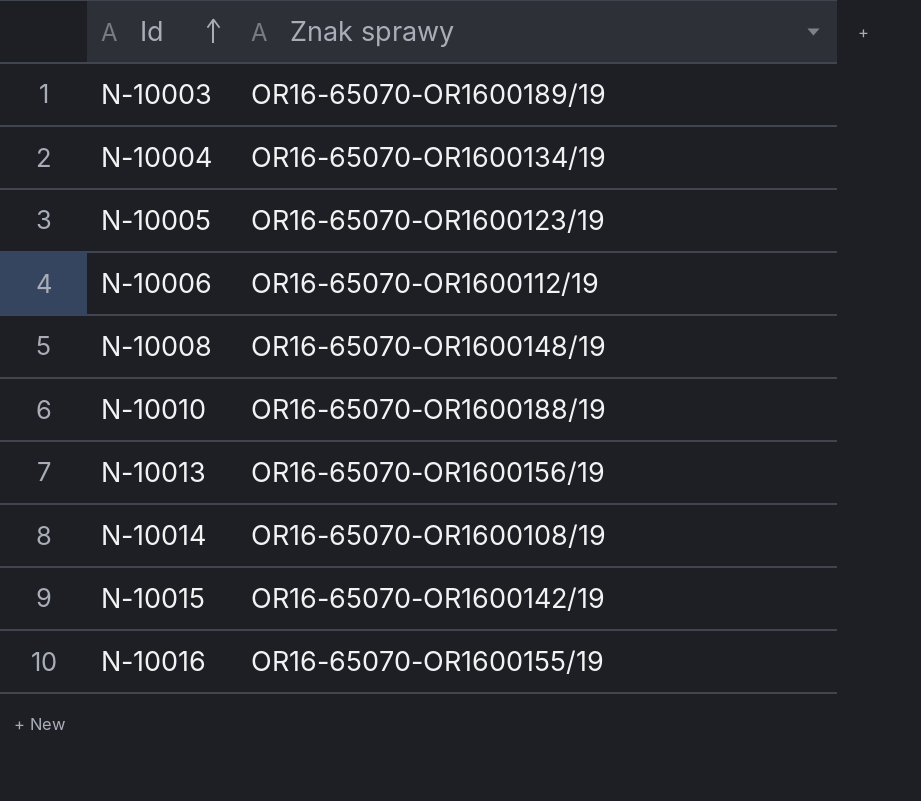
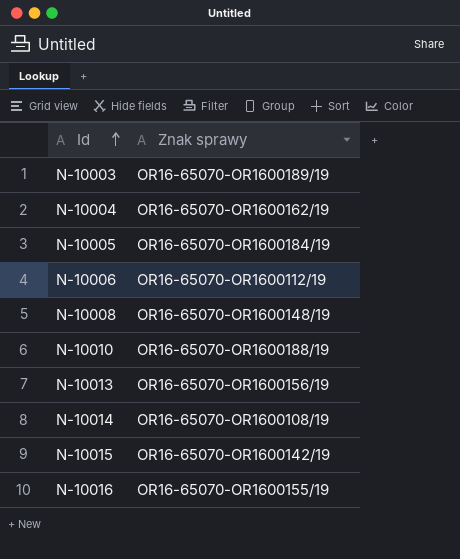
N-10004 | Znak sprawy: OR16-65070-OR1600134/19 -> OR16-65070-OR1600162/19
N-10005 | Znak sprawy: OR16-65070-OR1600123/19 -> OR16-65070-OR1600184/19

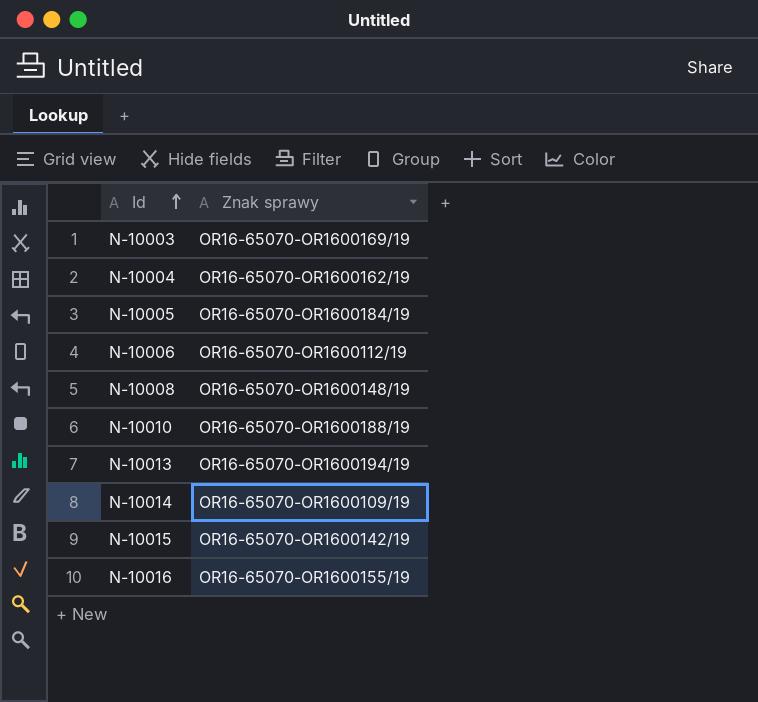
N-10003 | Znak sprawy: OR16-65070-OR1600189/19 -> OR16-65070-OR1600169/19
N-10013 | Znak sprawy: OR16-65070-OR1600156/19 -> OR16-65070-OR1600194/19
N-10014 | Znak sprawy: OR16-65070-OR1600108/19 -> OR16-65070-OR1600109/19

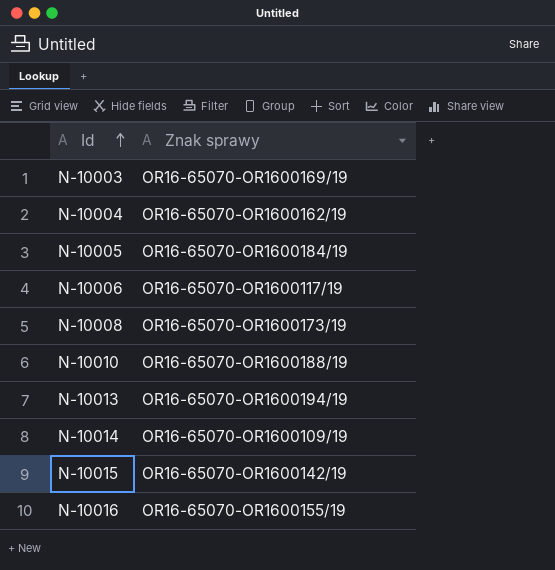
N-10006 | Znak sprawy: OR16-65070-OR1600112/19 -> OR16-65070-OR1600117/19
N-10008 | Znak sprawy: OR16-65070-OR1600148/19 -> OR16-65070-OR1600173/19

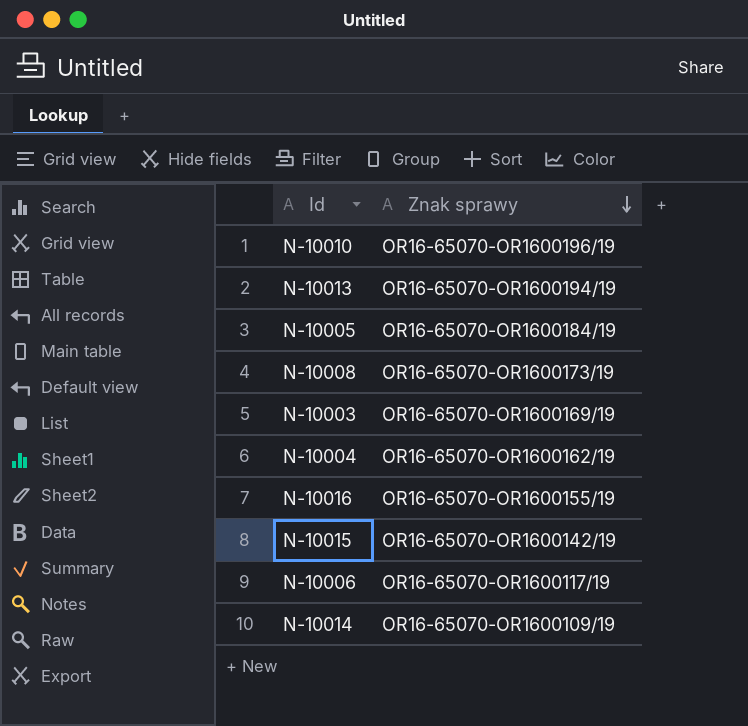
row order: Id ascending -> Znak sprawy descending
N-10010 | Znak sprawy: OR16-65070-OR1600188/19 -> OR16-65070-OR1600196/19

